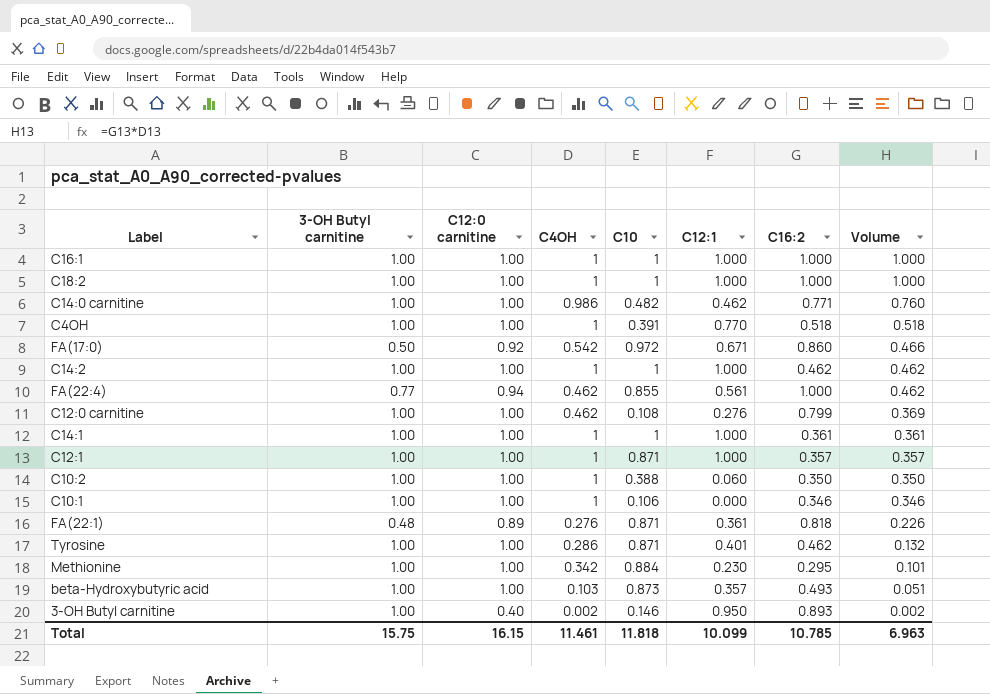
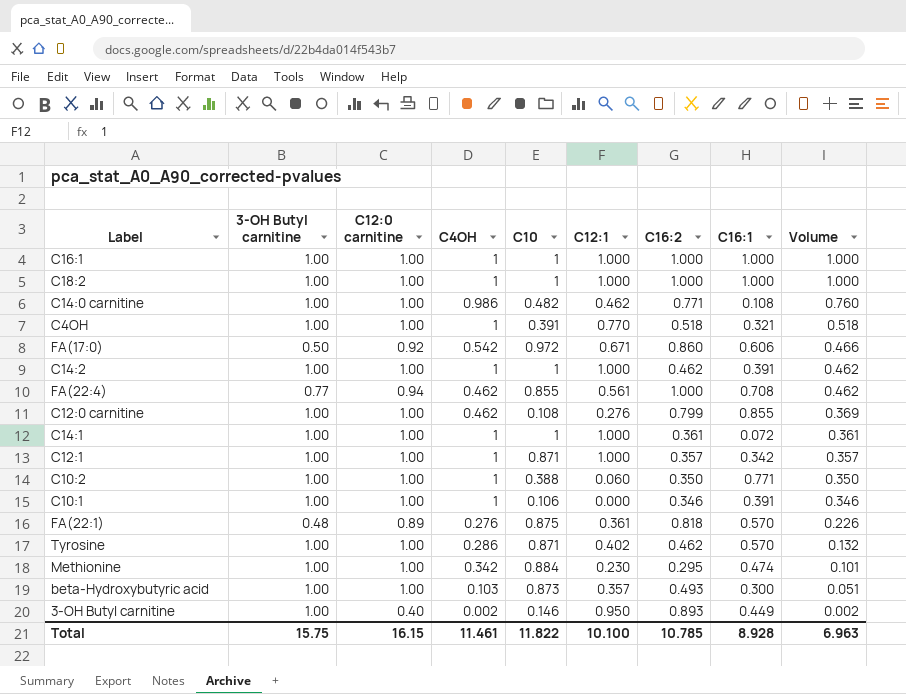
column C16:1 | position: none -> 8
FA(22:1) | C10: 0.871 -> 0.875
Tyrosine | C12:1: 0.401 -> 0.402
Total | C10: 11.818 -> 11.822
Total | C12:1: 10.099 -> 10.100

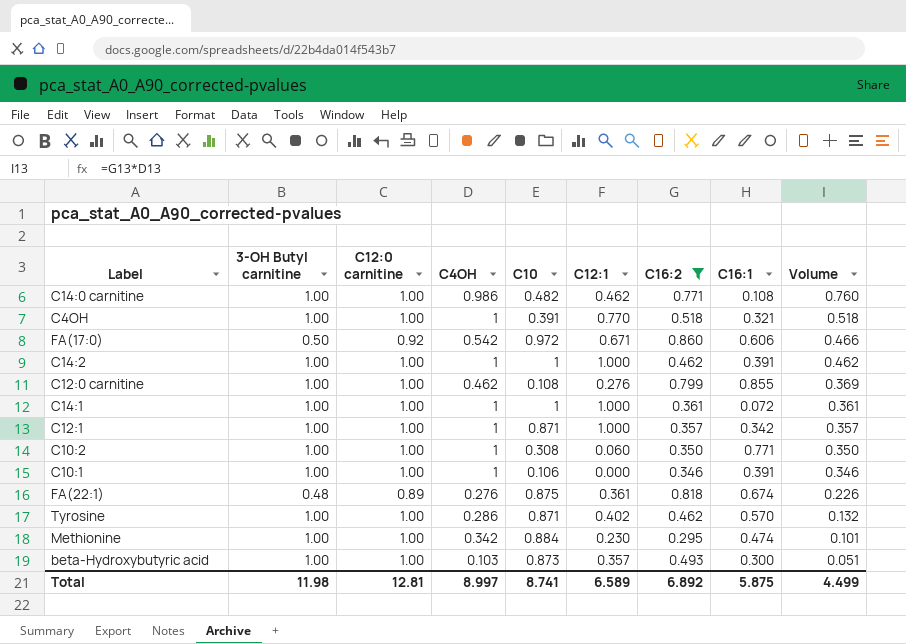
filter: none -> C16:2 <= 0.860
C10:2 | C10: 0.388 -> 0.308
FA(22:1) | C16:1: 0.570 -> 0.674
Total | 3-OH Butyl carnitine: 15.75 -> 11.98
Total | C12:0 carnitine: 16.15 -> 12.81
Total | C4OH: 11.461 -> 8.997
Total | C10: 11.822 -> 8.741
Total | C12:1: 10.100 -> 6.589
Total | C16:2: 10.785 -> 6.892
Total | C16:1: 8.928 -> 5.875
Total | Volume: 6.963 -> 4.499

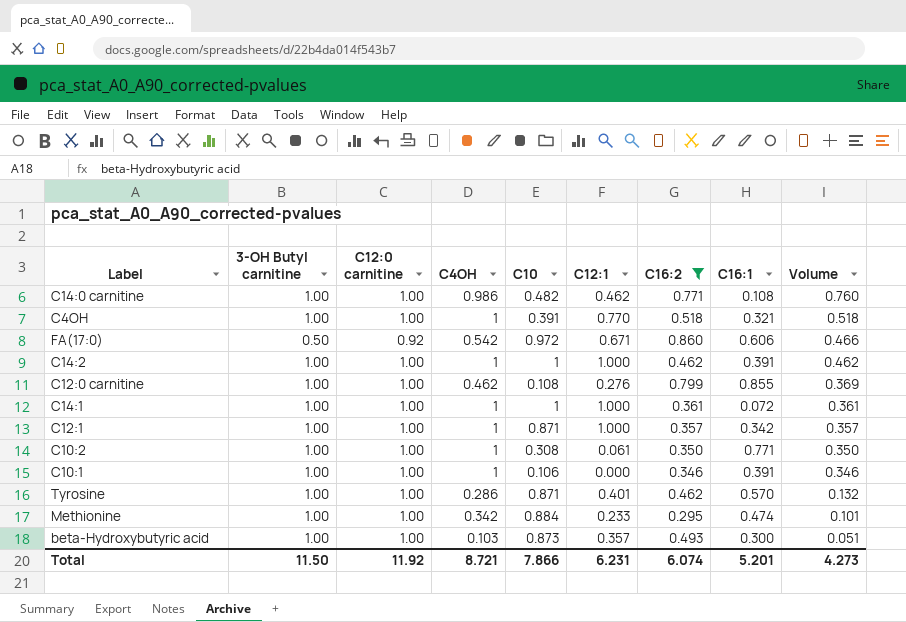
row FA(22:1): 0.48 | 0.89 | 0.276 | 0.875 | 0.361 | 0.818 | 0.674 | 0.226 -> none
C10:2 | C12:1: 0.060 -> 0.061
Tyrosine | C12:1: 0.402 -> 0.401
Methionine | C12:1: 0.230 -> 0.233
Total | 3-OH Butyl carnitine: 11.98 -> 11.50
Total | C12:0 carnitine: 12.81 -> 11.92
Total | C4OH: 8.997 -> 8.721
Total | C10: 8.741 -> 7.866
Total | C12:1: 6.589 -> 6.231
Total | C16:2: 6.892 -> 6.074
Total | C16:1: 5.875 -> 5.201
Total | Volume: 4.499 -> 4.273

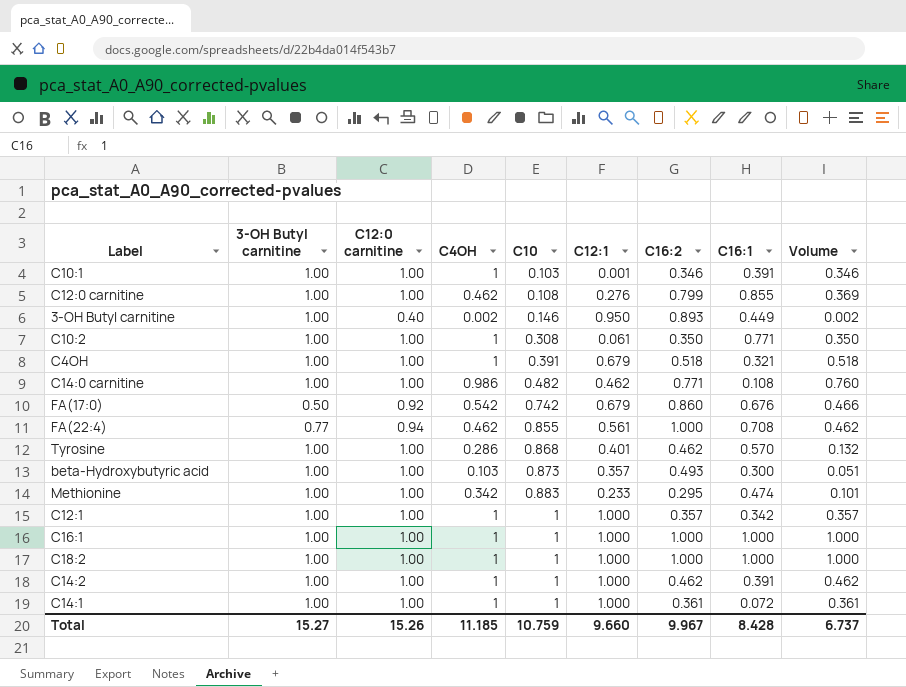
filter: C16:2 <= 0.860 -> none
row order: Volume descending -> C10 ascending
C10:1 | C10: 0.106 -> 0.103
C10:1 | C12:1: 0.000 -> 0.001
C4OH | C12:1: 0.770 -> 0.679
FA(17:0) | C10: 0.972 -> 0.742
FA(17:0) | C12:1: 0.671 -> 0.679
FA(17:0) | C16:1: 0.606 -> 0.676
Tyrosine | C10: 0.871 -> 0.868
Methionine | C10: 0.884 -> 0.883
C12:1 | C10: 0.871 -> 1
Total | 3-OH Butyl carnitine: 11.50 -> 15.27
Total | C12:0 carnitine: 11.92 -> 15.26
Total | C4OH: 8.721 -> 11.185
Total | C10: 7.866 -> 10.759
Total | C12:1: 6.231 -> 9.660
Total | C16:2: 6.074 -> 9.967
Total | C16:1: 5.201 -> 8.428
Total | Volume: 4.273 -> 6.737

